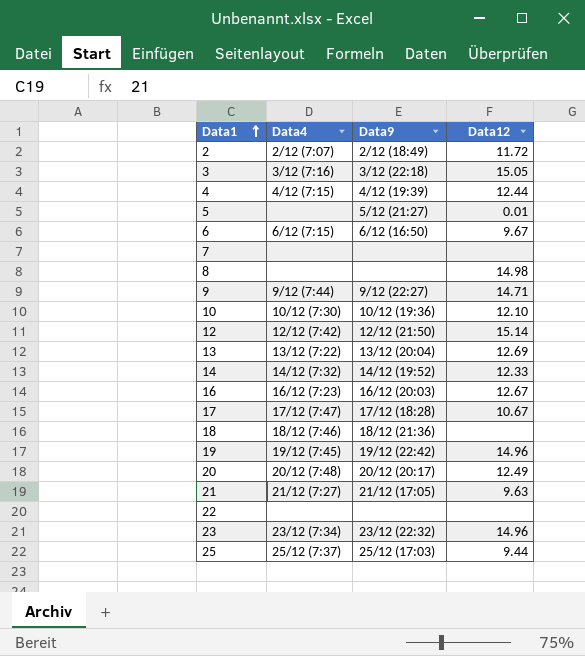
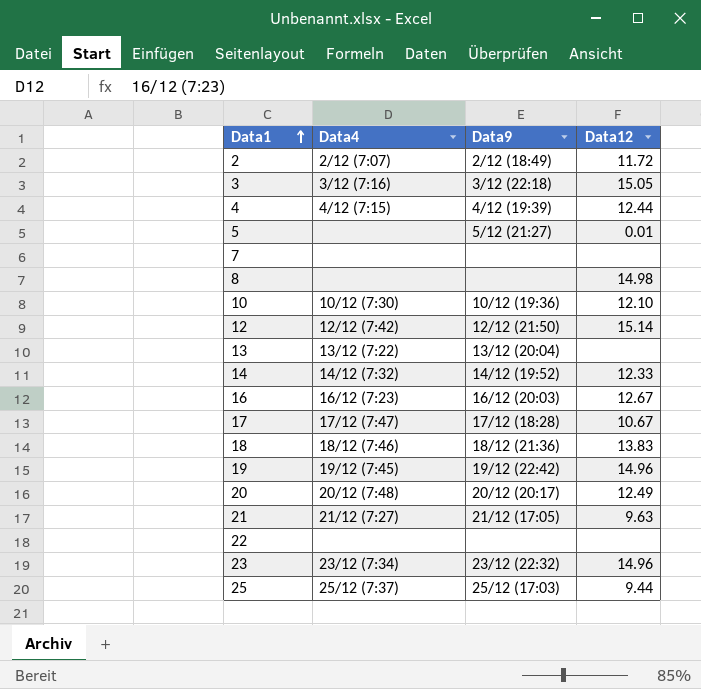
row 6: 6/12 (7:15) | 6/12 (16:50) | 9.67 -> none
row 9: 9/12 (7:44) | 9/12 (22:27) | 14.71 -> none
13 | Data12: 12.69 -> none
18 | Data12: none -> 13.83

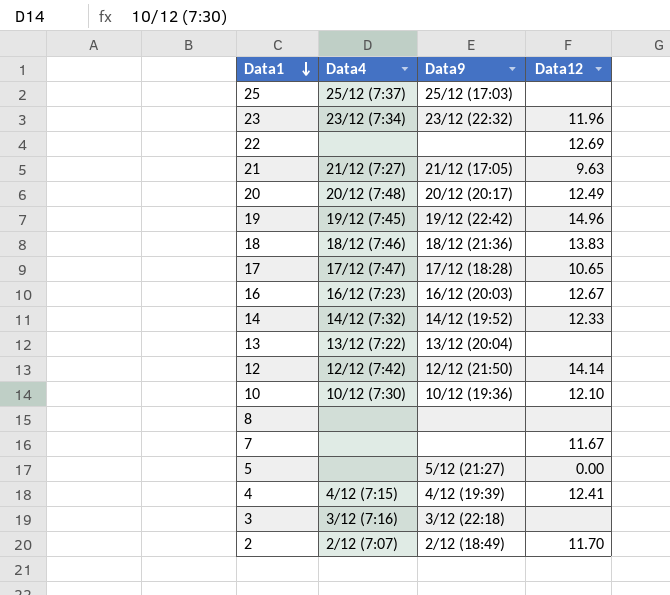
row order: Data1 ascending -> Data1 descending
25 | Data12: 9.44 -> none
23 | Data12: 14.96 -> 11.96
22 | Data12: none -> 12.69
17 | Data12: 10.67 -> 10.65
12 | Data12: 15.14 -> 14.14
8 | Data12: 14.98 -> none
7 | Data12: none -> 11.67
5 | Data12: 0.01 -> 0.00
4 | Data12: 12.44 -> 12.41
3 | Data12: 15.05 -> none
2 | Data12: 11.72 -> 11.70

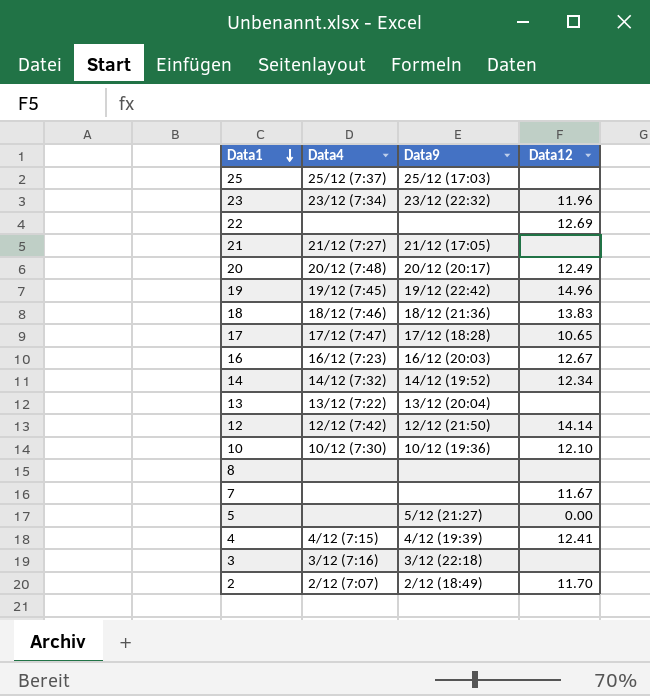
21 | Data12: 9.63 -> none
14 | Data12: 12.33 -> 12.34

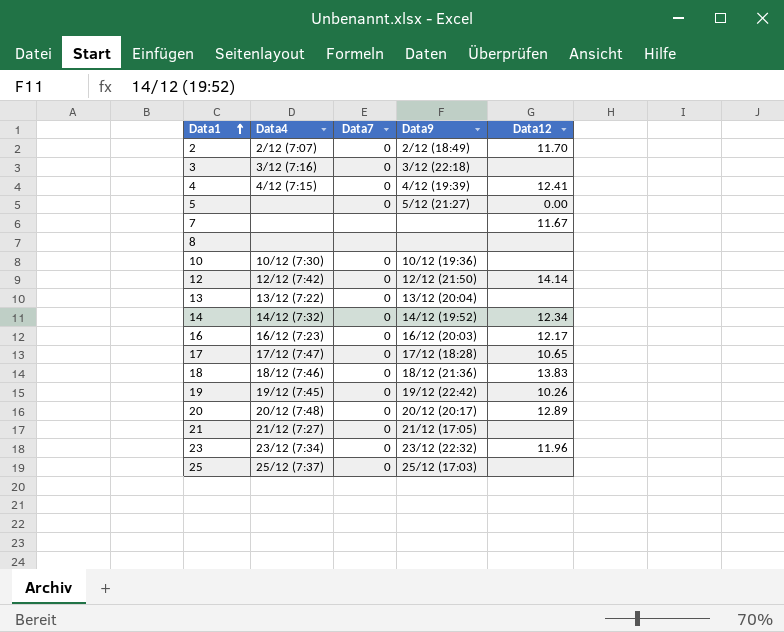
row order: Data1 descending -> Data1 ascending
column Data7 | position: none -> 3
row 22: none | none | 12.69 -> none
10 | Data12: 12.10 -> none
16 | Data12: 12.67 -> 12.17
19 | Data12: 14.96 -> 10.26
20 | Data12: 12.49 -> 12.89

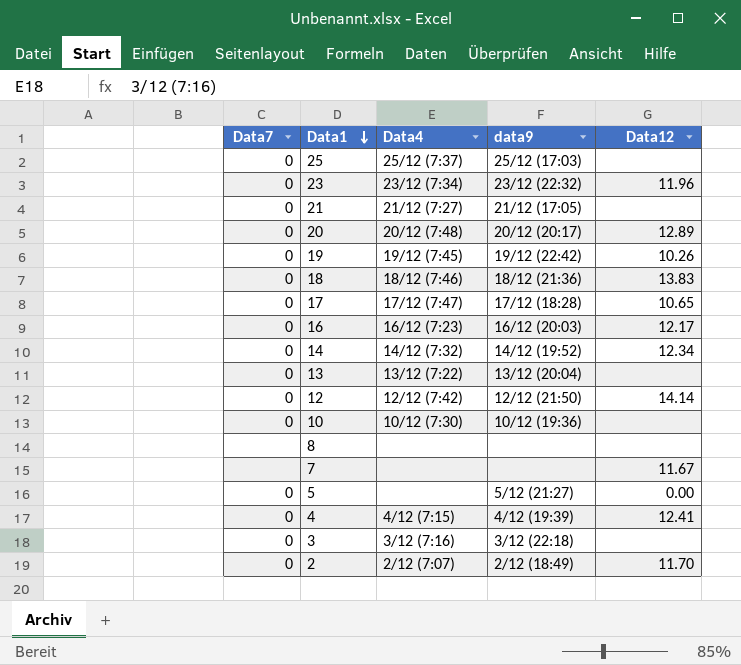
row order: Data1 ascending -> Data1 descending
column Data7 | position: 3 -> 1
column name: Data9 -> data9

